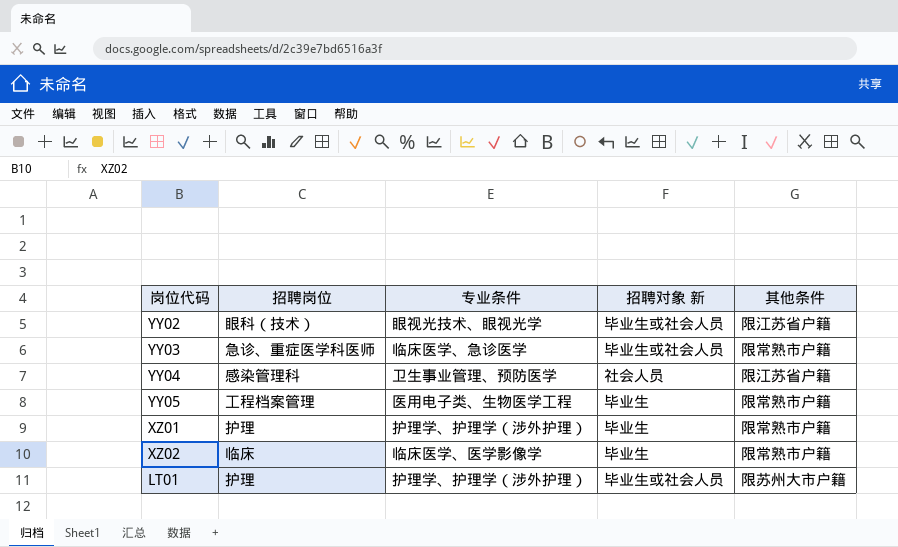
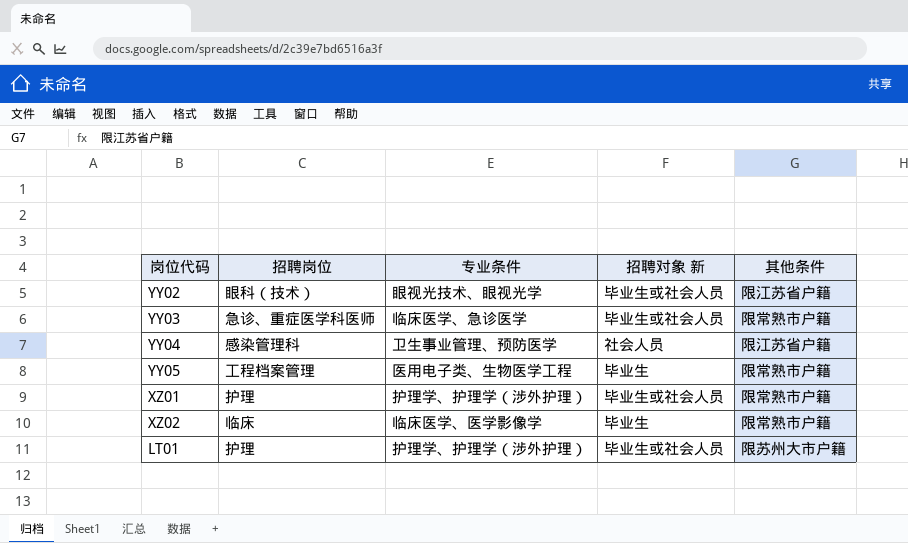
XZ01 | 招聘对象 新: 毕业生 -> 毕业生或社会人员

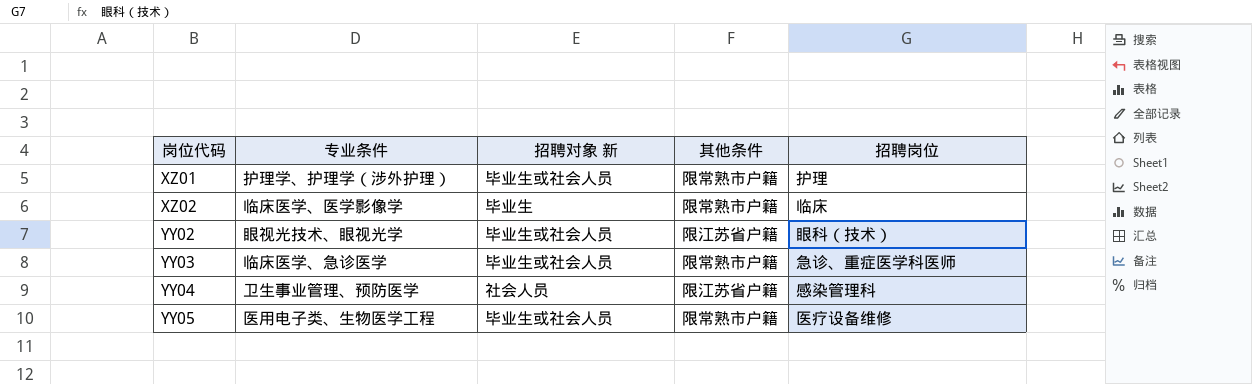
row order: none -> 岗位代码 ascending
column 招聘岗位 | position: 2 -> 5
row LT01: 护理 | 护理学、护理学（涉外护理） | 毕业生或社会人员 | 限苏州大市户籍 -> none
YY05 | 招聘对象 新: 毕业生 -> 毕业生或社会人员
YY05 | 招聘岗位: 工程档案管理 -> 医疗设备维修

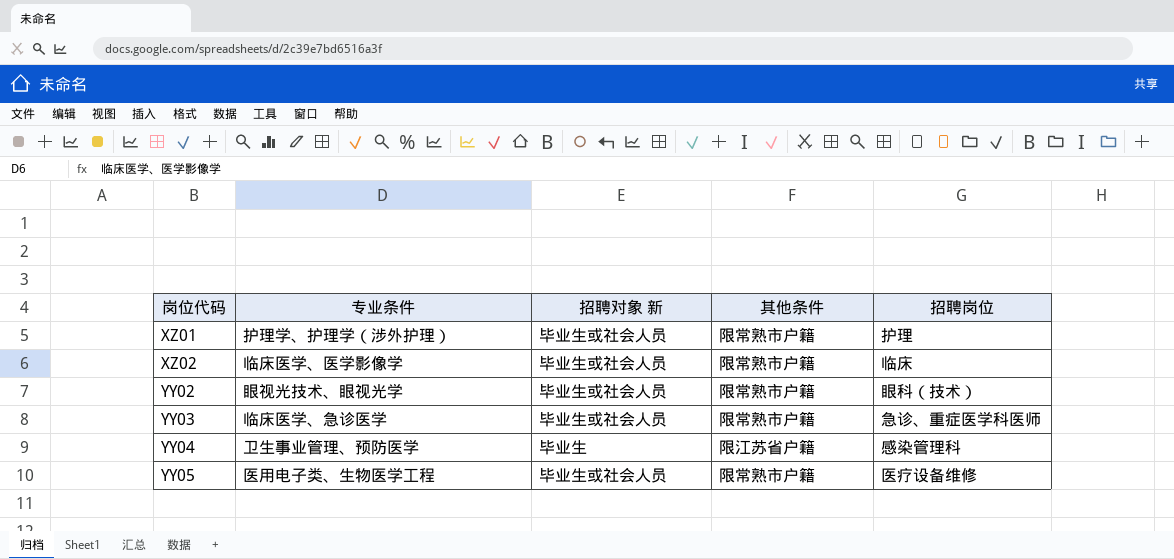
XZ02 | 招聘对象 新: 毕业生 -> 毕业生或社会人员
YY02 | 其他条件: 限江苏省户籍 -> 限常熟市户籍
YY04 | 招聘对象 新: 社会人员 -> 毕业生

